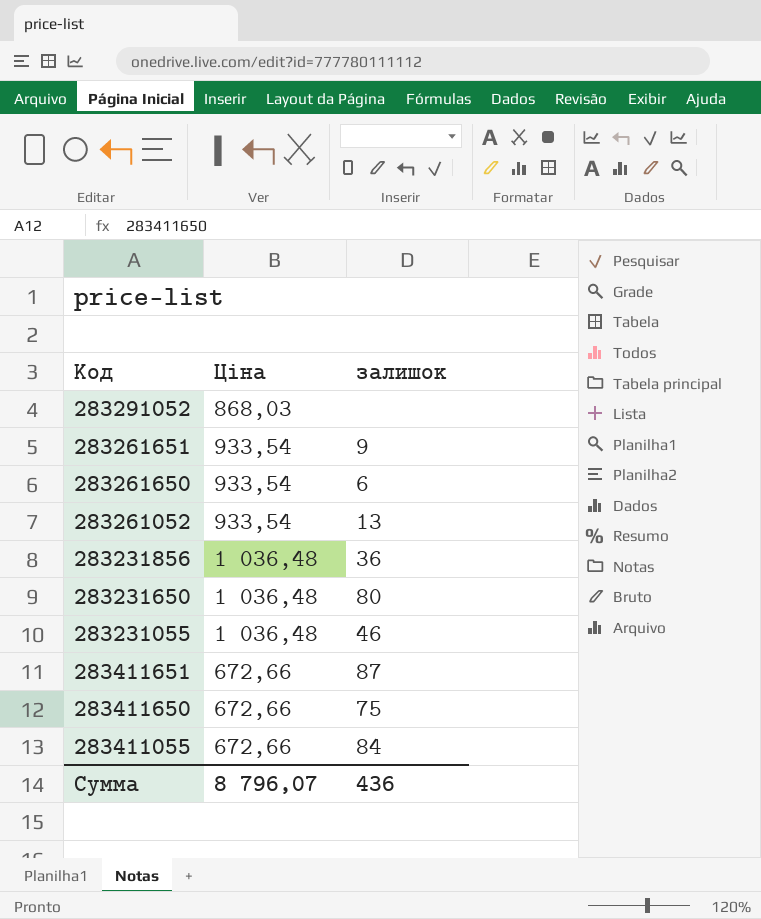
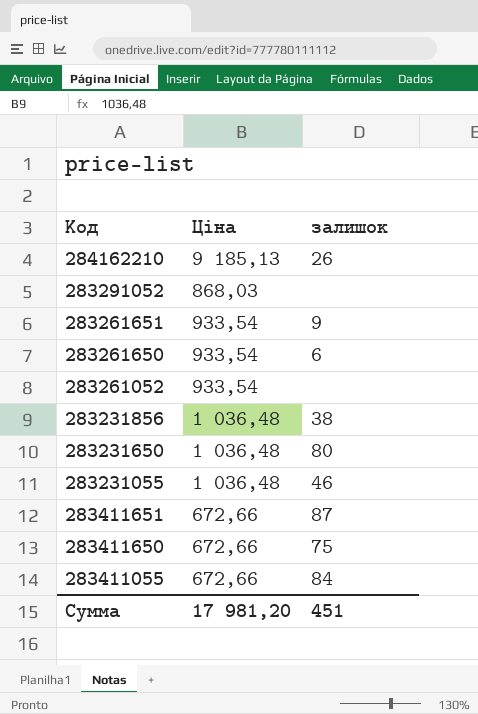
row 284162210: none -> 9 185,13 | 26
283261052 | залишок: 13 -> none
283231856 | залишок: 36 -> 38
Сумма | Ціна: 8 796,07 -> 17 981,20
Сумма | залишок: 436 -> 451

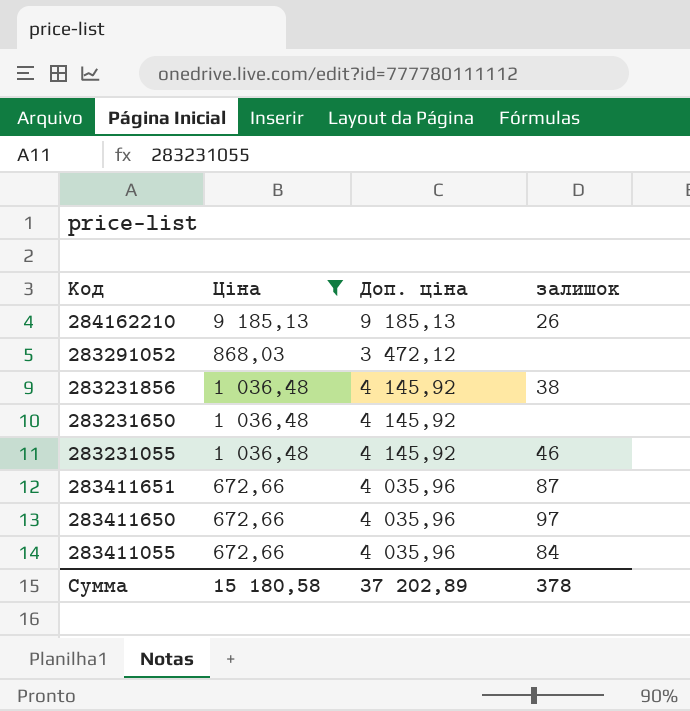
filter: none -> Ціна != 933,54
column Доп. ціна | position: none -> 3
283231650 | залишок: 80 -> none
283411650 | залишок: 75 -> 97
Сумма | Ціна: 17 981,20 -> 15 180,58
Сумма | залишок: 451 -> 378

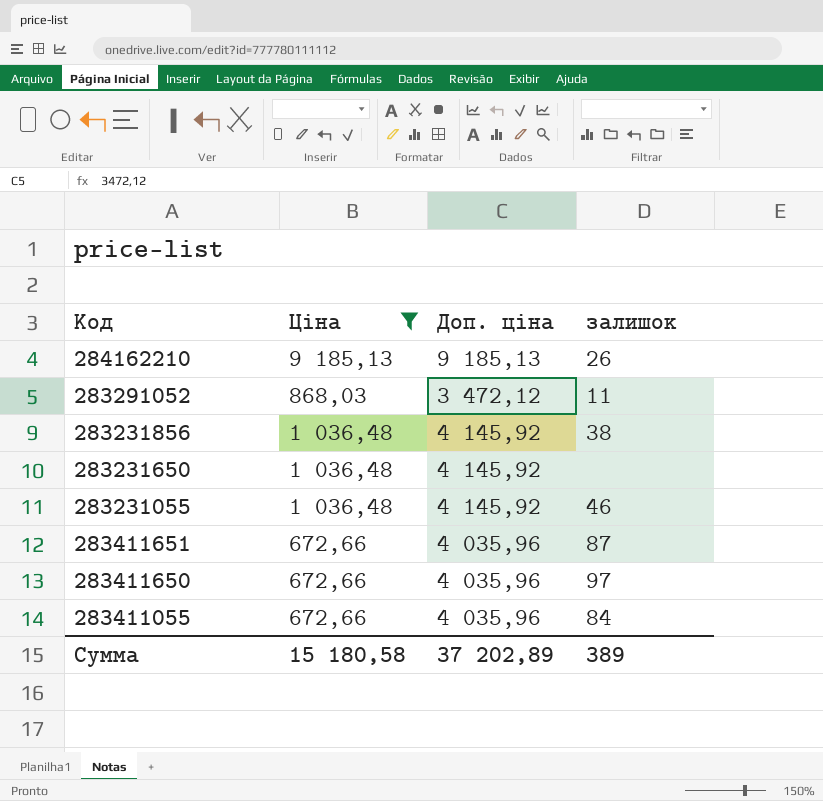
283291052 | залишок: none -> 11
Сумма | залишок: 378 -> 389

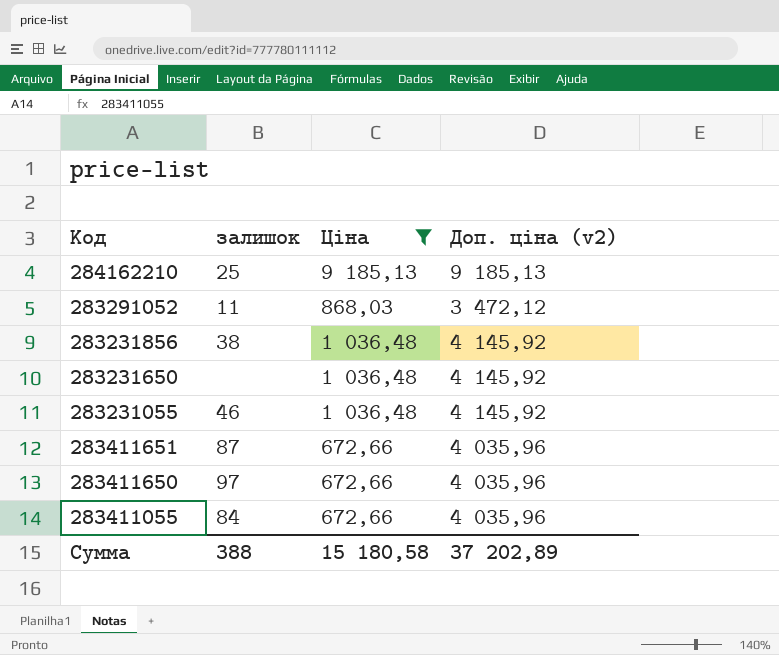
column залишок | position: 4 -> 2
column name: Доп. ціна -> Доп. ціна (v2)
284162210 | залишок: 26 -> 25
Сумма | залишок: 389 -> 388

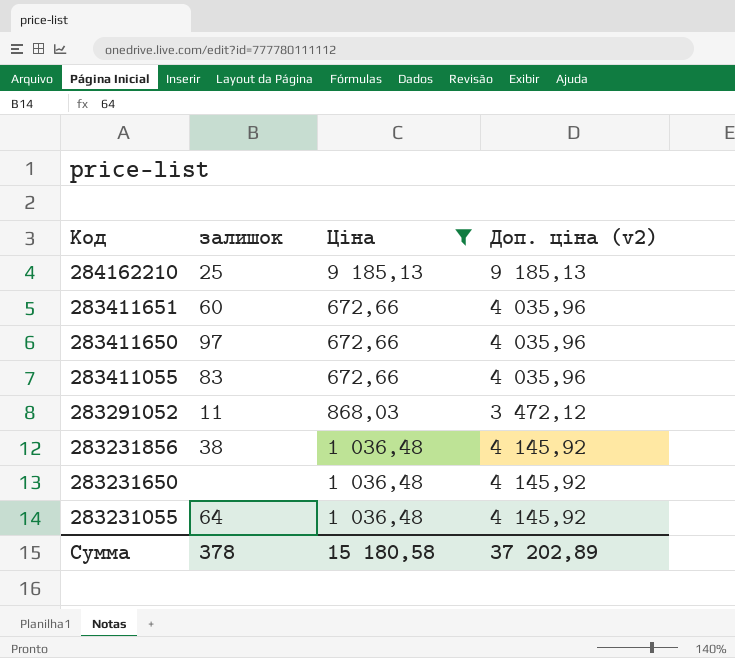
row order: none -> Код descending
283411651 | залишок: 87 -> 60
283411055 | залишок: 84 -> 83
283231055 | залишок: 46 -> 64
Сумма | залишок: 388 -> 378

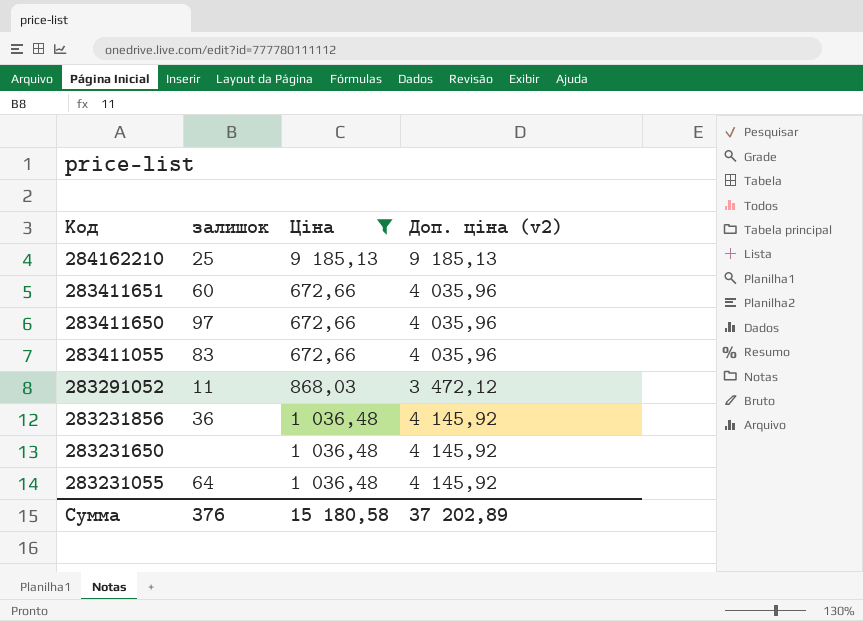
283231856 | залишок: 38 -> 36
Сумма | залишок: 378 -> 376

